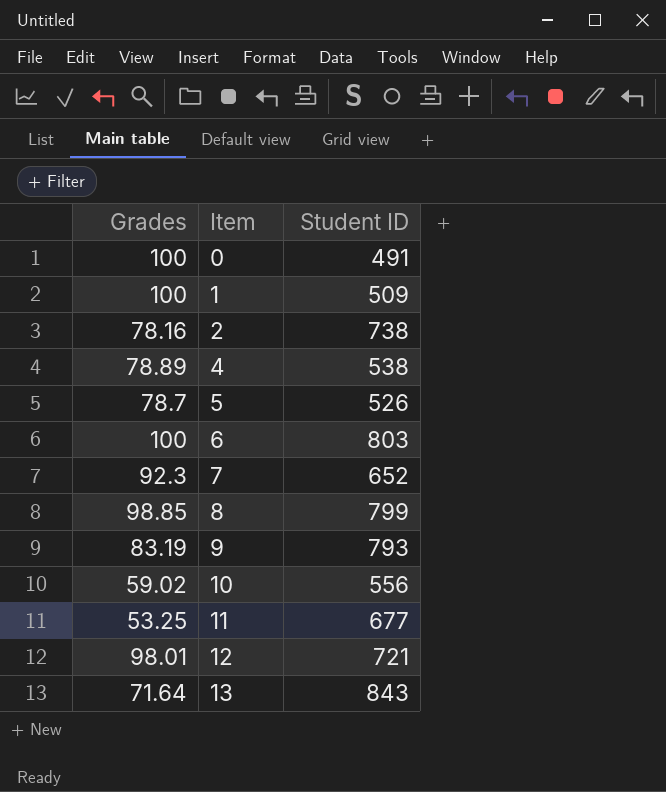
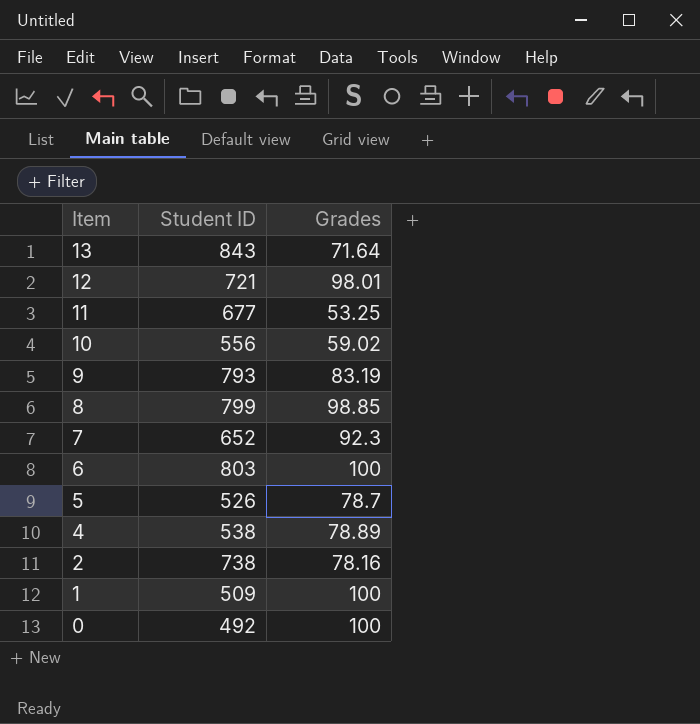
row order: Item ascending -> Item descending
column Grades | position: 1 -> 3
0 | Student ID: 491 -> 492

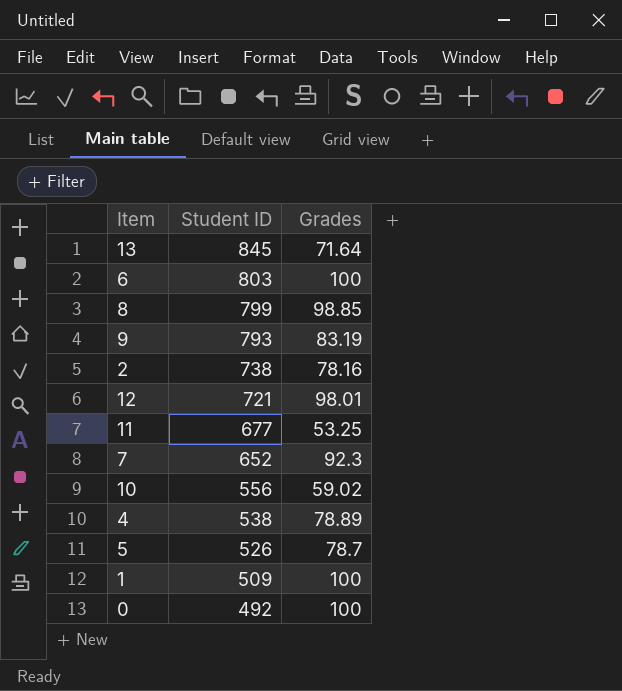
row order: Item descending -> Student ID descending
13 | Student ID: 843 -> 845

